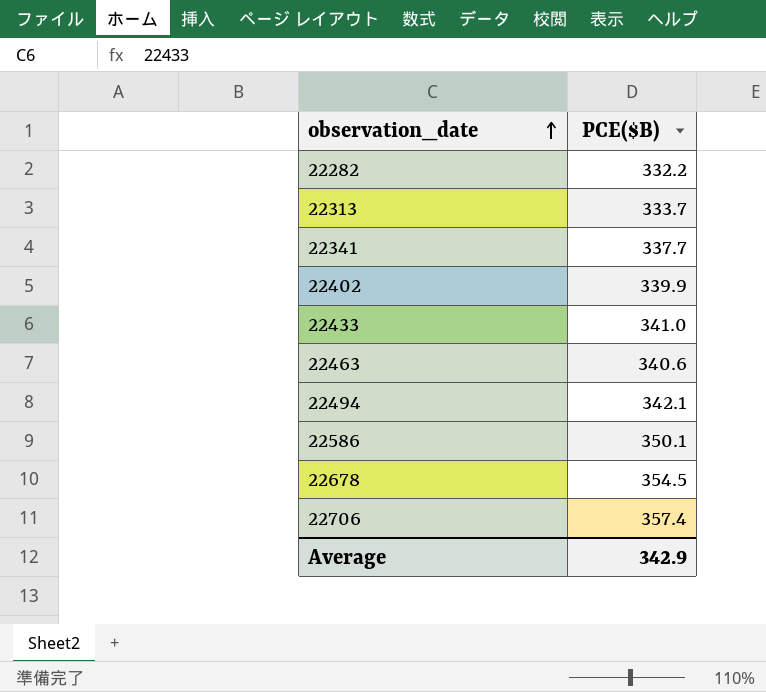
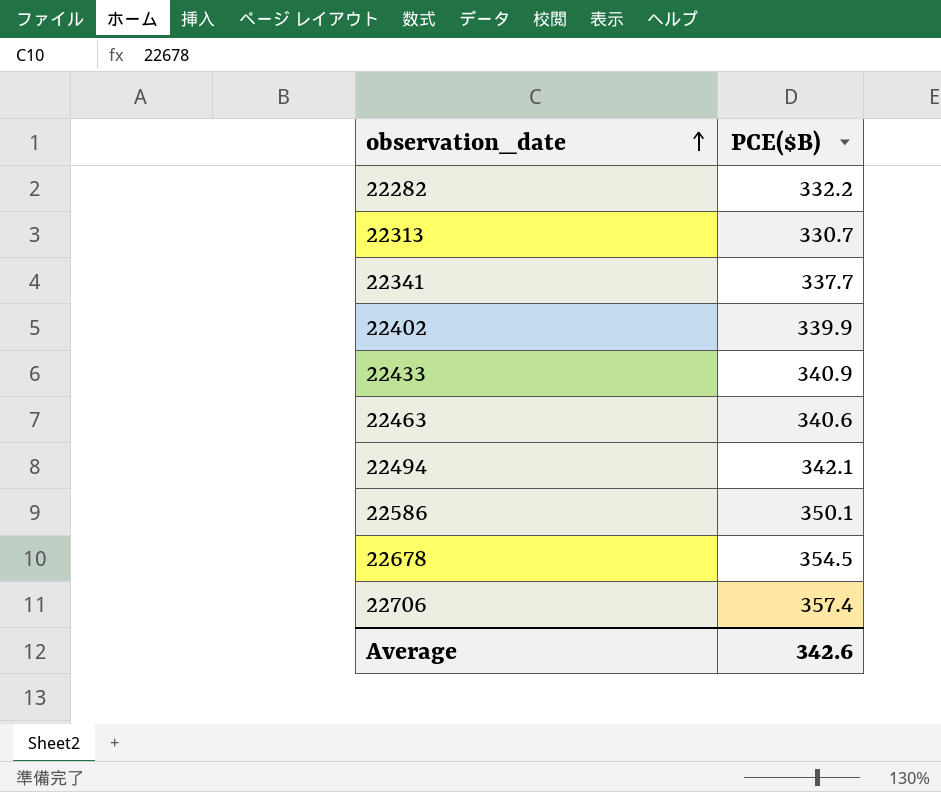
22313 | PCE($B): 333.7 -> 330.7
22433 | PCE($B): 341.0 -> 340.9
Average | PCE($B): 342.9 -> 342.6

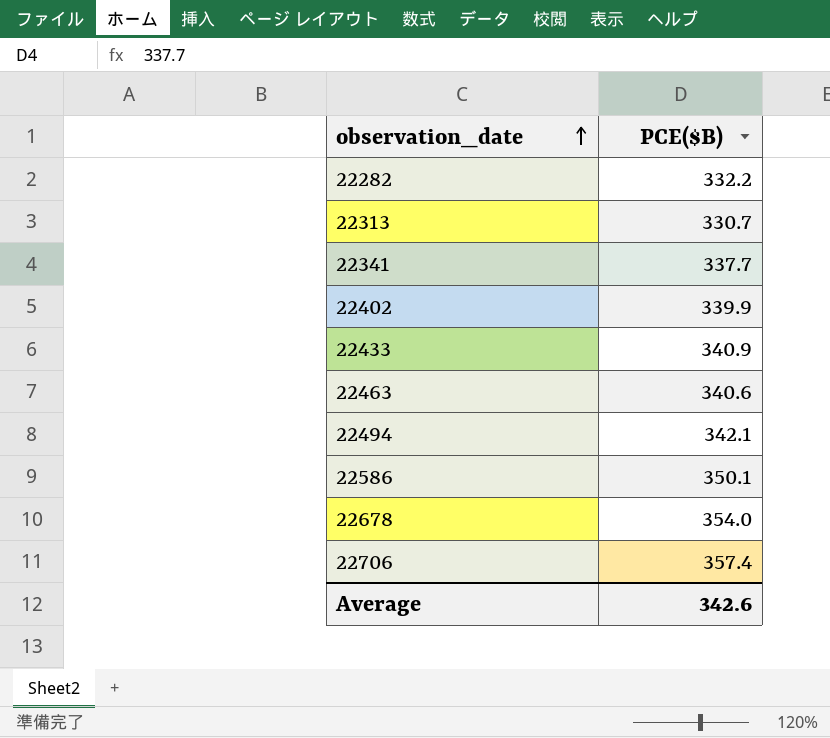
22678 | PCE($B): 354.5 -> 354.0

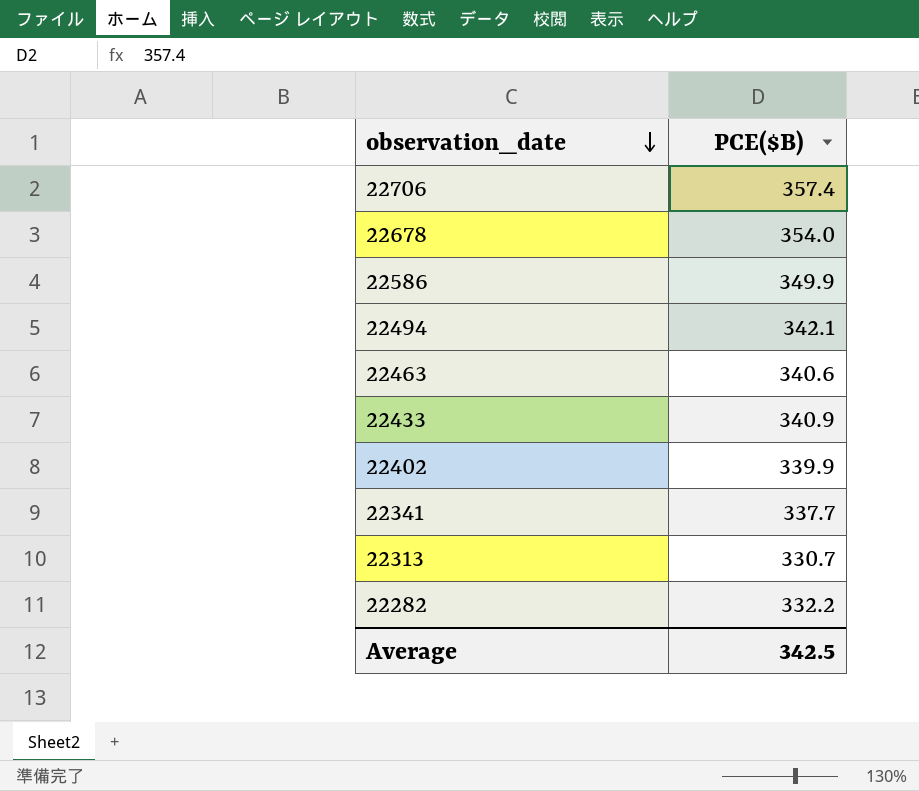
row order: observation_date ascending -> observation_date descending
22586 | PCE($B): 350.1 -> 349.9
Average | PCE($B): 342.6 -> 342.5

